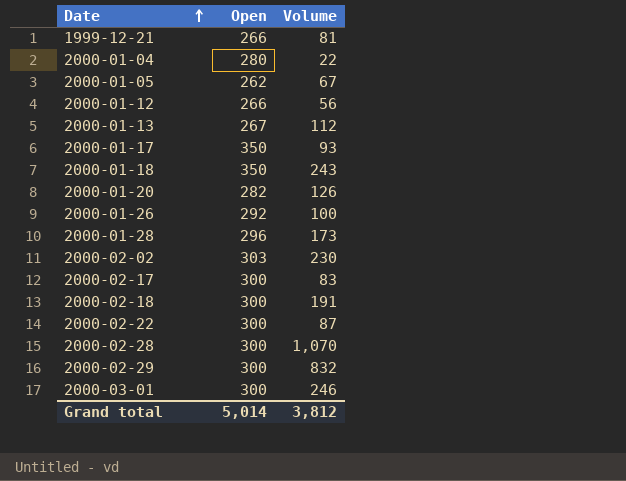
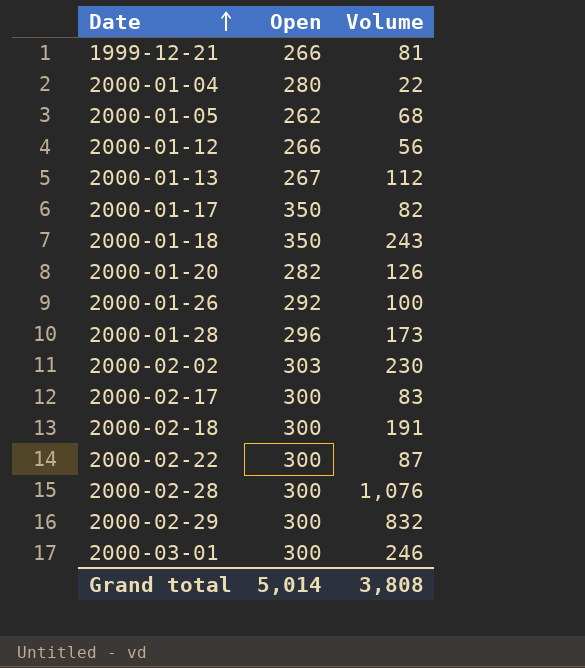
2000-01-05 | Volume: 67 -> 68
2000-01-17 | Volume: 93 -> 82
2000-02-28 | Volume: 1,070 -> 1,076
Grand total | Volume: 3,812 -> 3,808

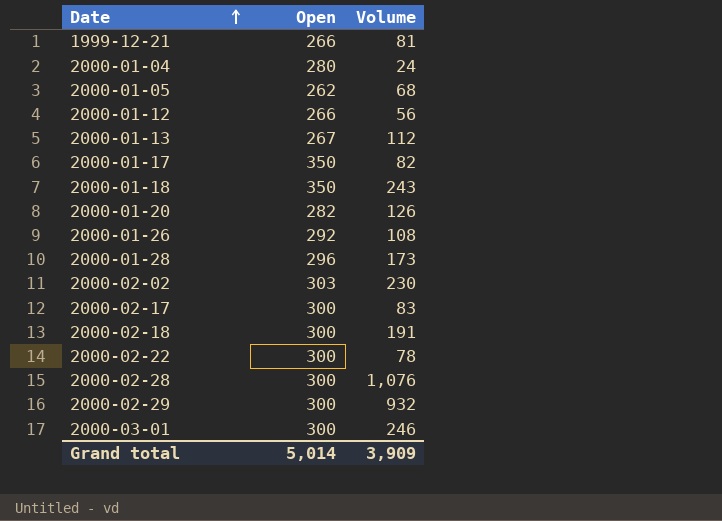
2000-01-04 | Volume: 22 -> 24
2000-01-26 | Volume: 100 -> 108
2000-02-22 | Volume: 87 -> 78
2000-02-29 | Volume: 832 -> 932
Grand total | Volume: 3,808 -> 3,909

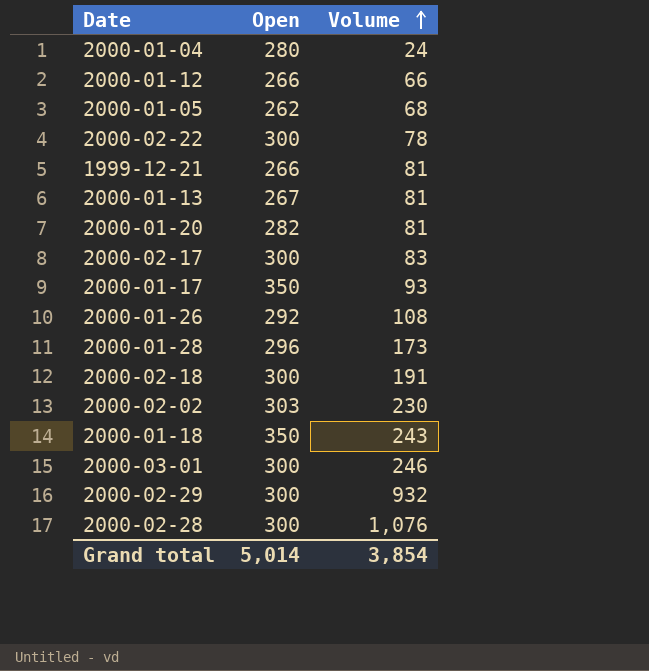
row order: Date ascending -> Volume ascending
2000-01-12 | Volume: 56 -> 66
2000-01-13 | Volume: 112 -> 81
2000-01-20 | Volume: 126 -> 81
2000-01-17 | Volume: 82 -> 93
Grand total | Volume: 3,909 -> 3,854

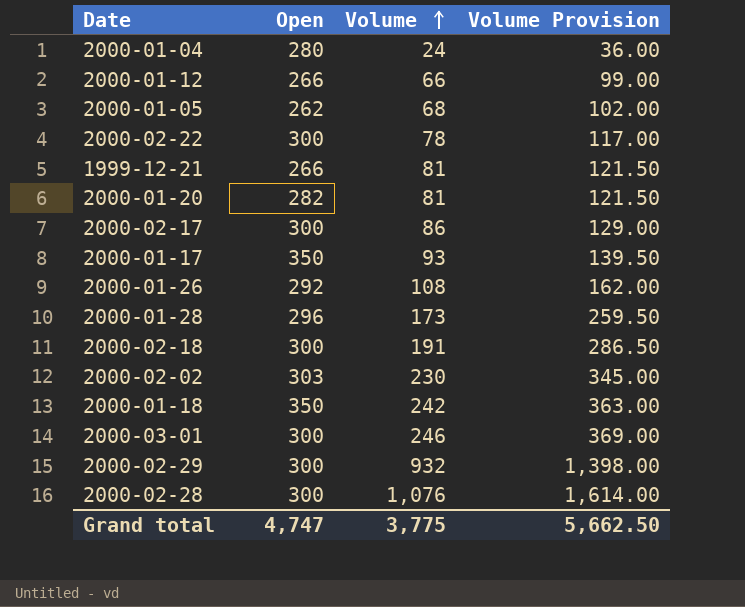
column Volume Provision | formula: none -> [Volume] * 1.5
row 2000-01-13: 267 | 81 -> none
2000-02-17 | Volume: 83 -> 86
2000-01-18 | Volume: 243 -> 242
Grand total | Open: 5,014 -> 4,747
Grand total | Volume: 3,854 -> 3,775

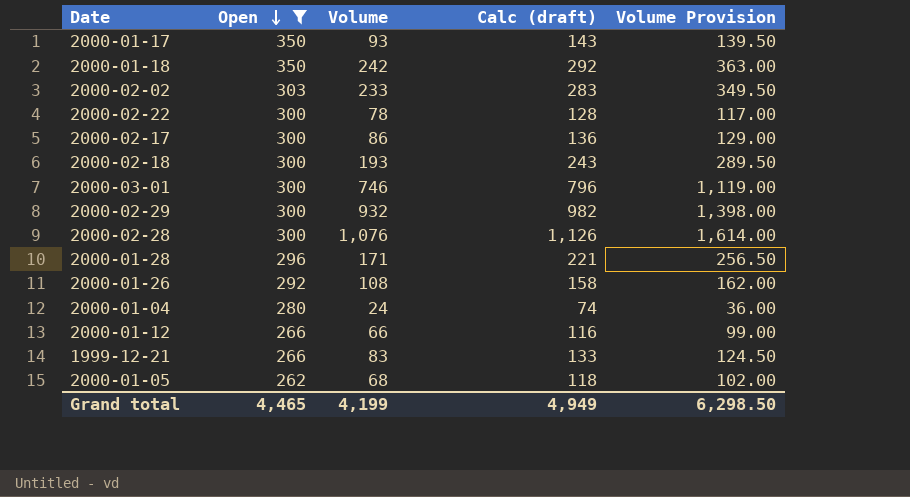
filter: none -> Open != 282
row order: Volume ascending -> Open descending
column Calc (draft) | formula: none -> [Volume] + 50
2000-02-02 | Volume: 230 -> 233
2000-02-02 | Volume Provision: 345.00 -> 349.50
2000-02-18 | Volume: 191 -> 193
2000-02-18 | Volume Provision: 286.50 -> 289.50
2000-03-01 | Volume: 246 -> 746
2000-03-01 | Volume Provision: 369.00 -> 1,119.00
2000-01-28 | Volume: 173 -> 171
2000-01-28 | Volume Provision: 259.50 -> 256.50
1999-12-21 | Volume: 81 -> 83
1999-12-21 | Volume Provision: 121.50 -> 124.50
Grand total | Open: 4,747 -> 4,465
Grand total | Volume: 3,775 -> 4,199
Grand total | Volume Provision: 5,662.50 -> 6,298.50

